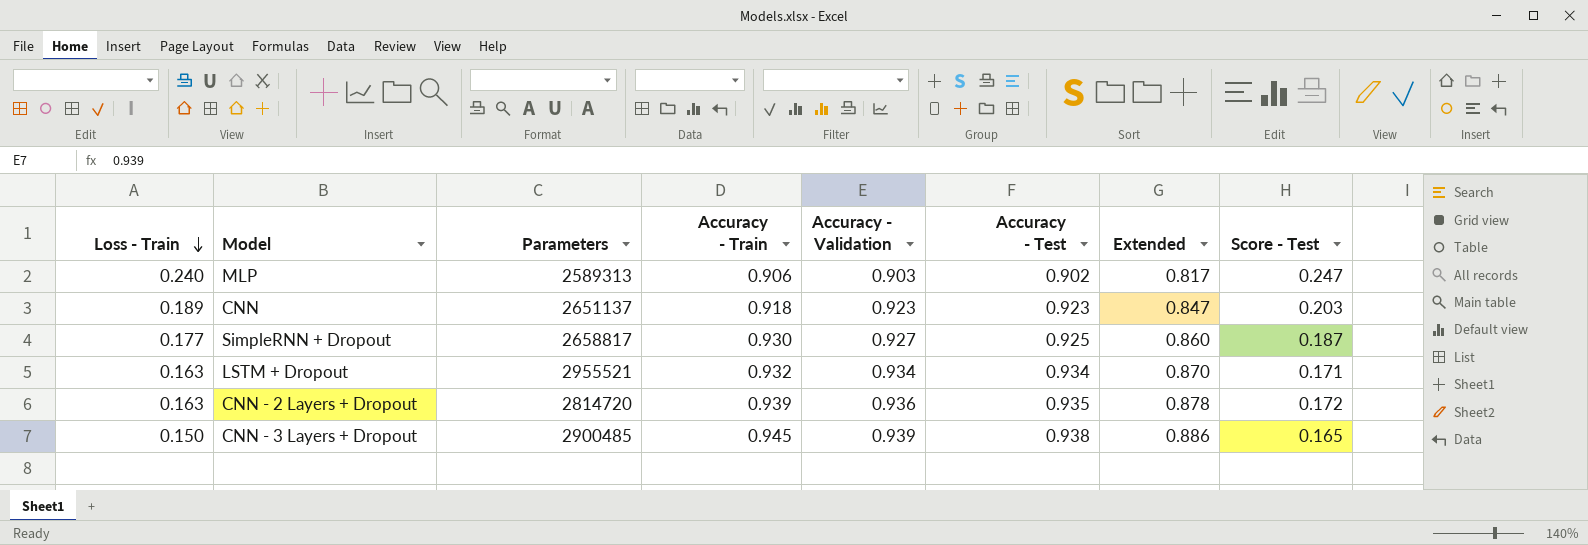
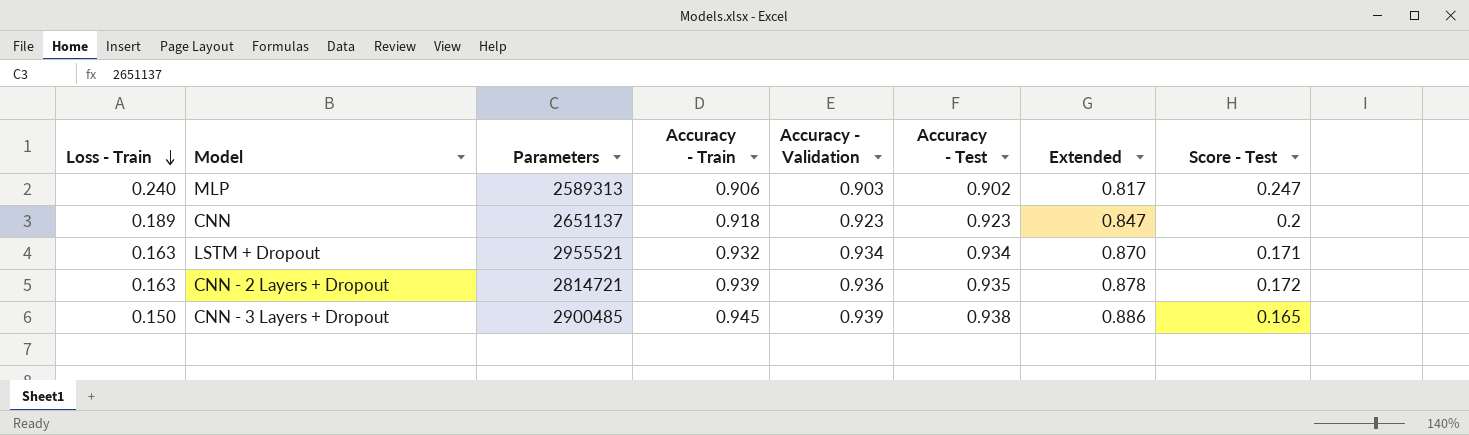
row SimpleRNN + Dropout: 0.177 | 2658817 | 0.930 | 0.927 | 0.925 | 0.860 | 0.187 -> none
CNN | Score - Test: 0.203 -> 0.2
CNN - 2 Layers + Dropout | Parameters: 2814720 -> 2814721

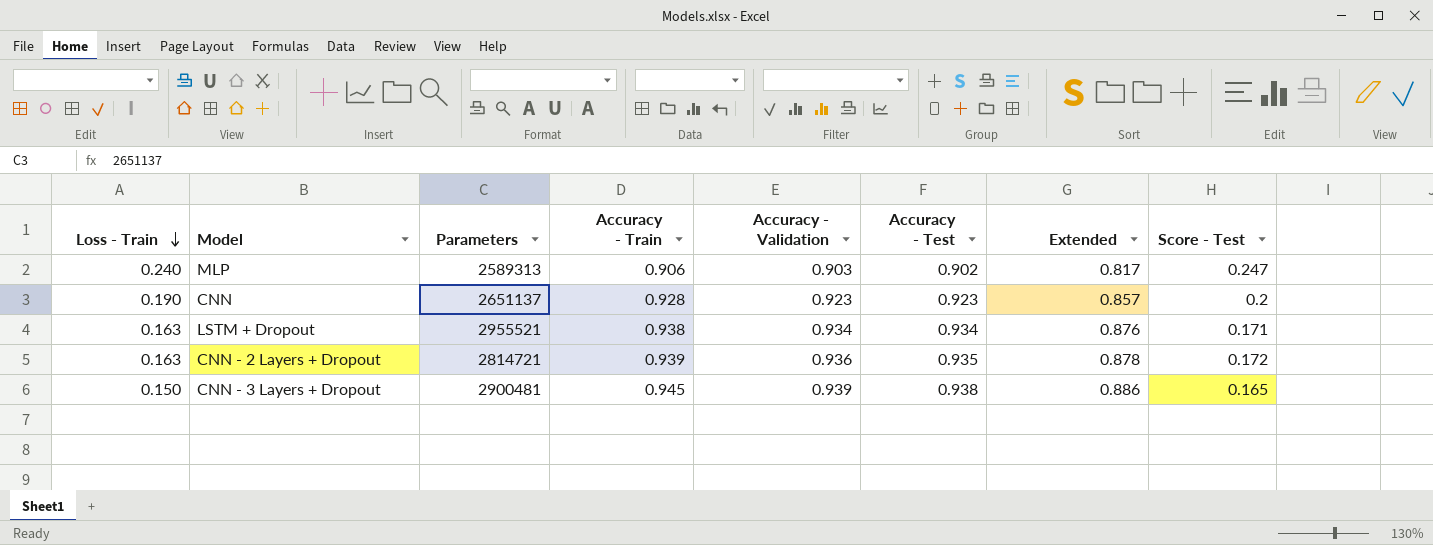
CNN | Loss - Train: 0.189 -> 0.190
CNN | Accuracy - Train: 0.918 -> 0.928
CNN | Extended: 0.847 -> 0.857
LSTM + Dropout | Accuracy - Train: 0.932 -> 0.938
LSTM + Dropout | Extended: 0.870 -> 0.876
CNN - 3 Layers + Dropout | Parameters: 2900485 -> 2900481

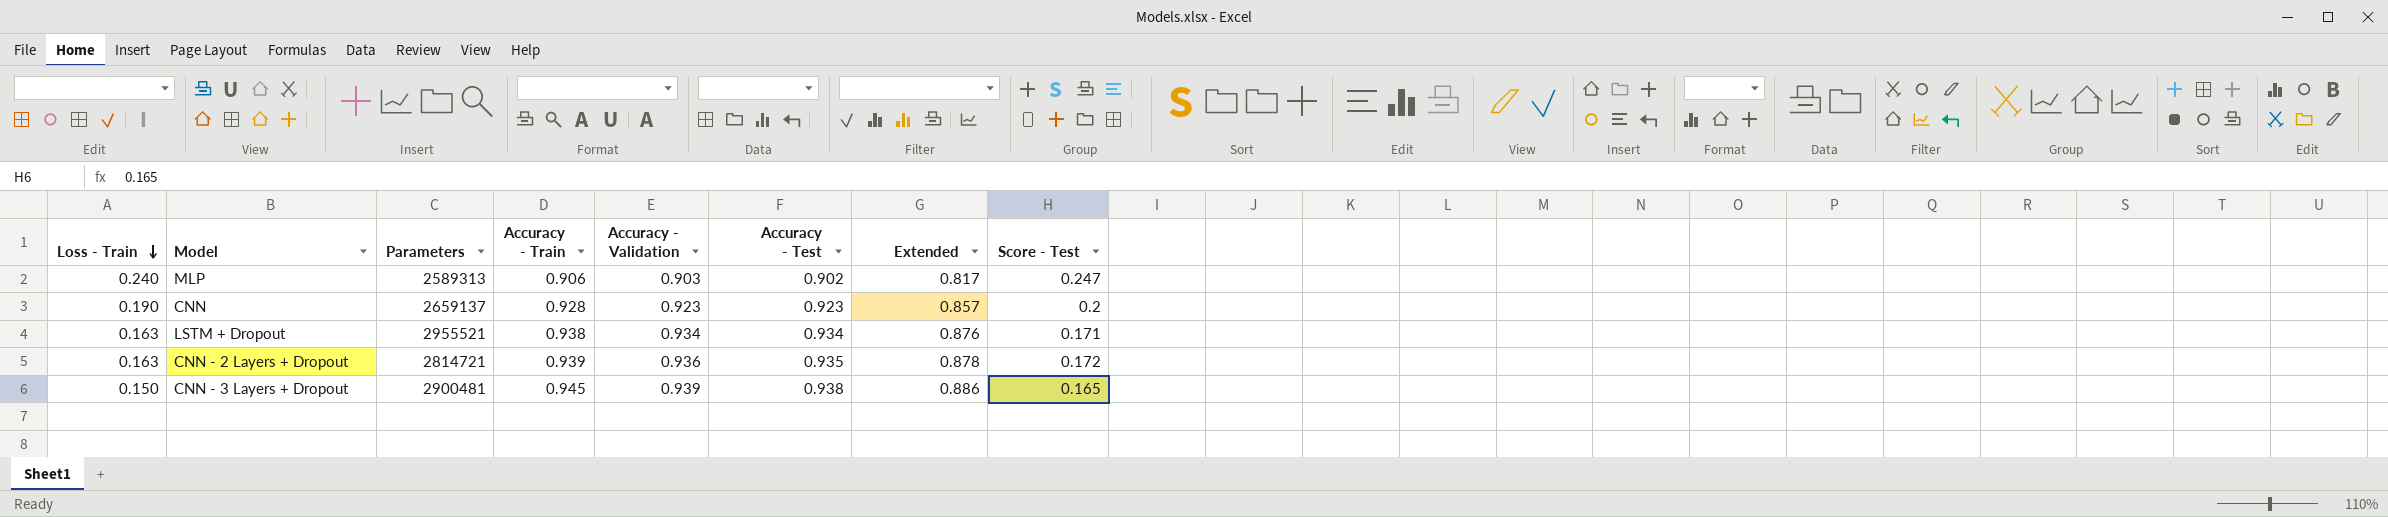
CNN | Parameters: 2651137 -> 2659137

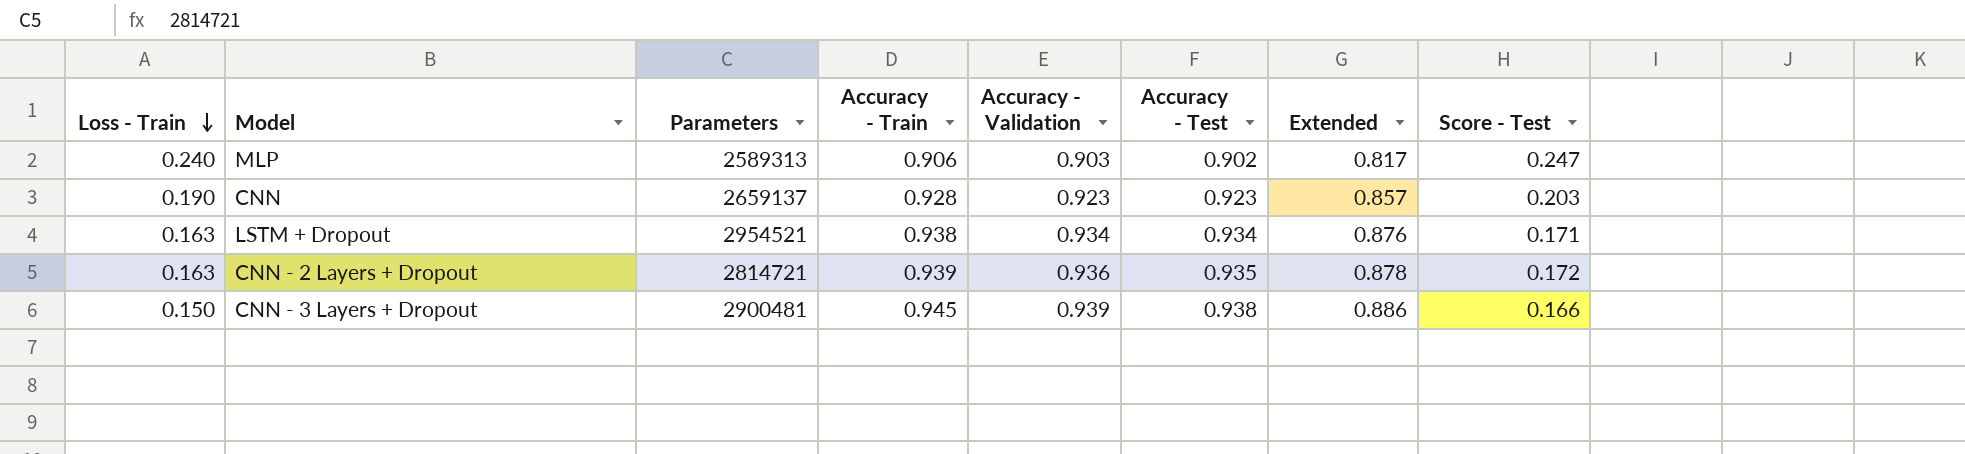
CNN | Score - Test: 0.2 -> 0.203
LSTM + Dropout | Parameters: 2955521 -> 2954521
CNN - 3 Layers + Dropout | Score - Test: 0.165 -> 0.166

